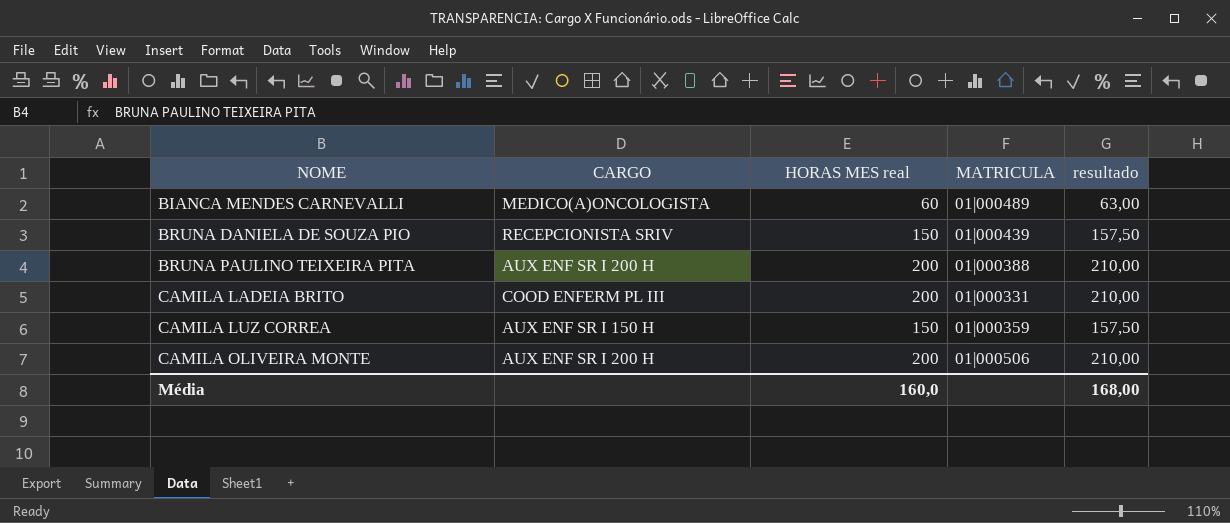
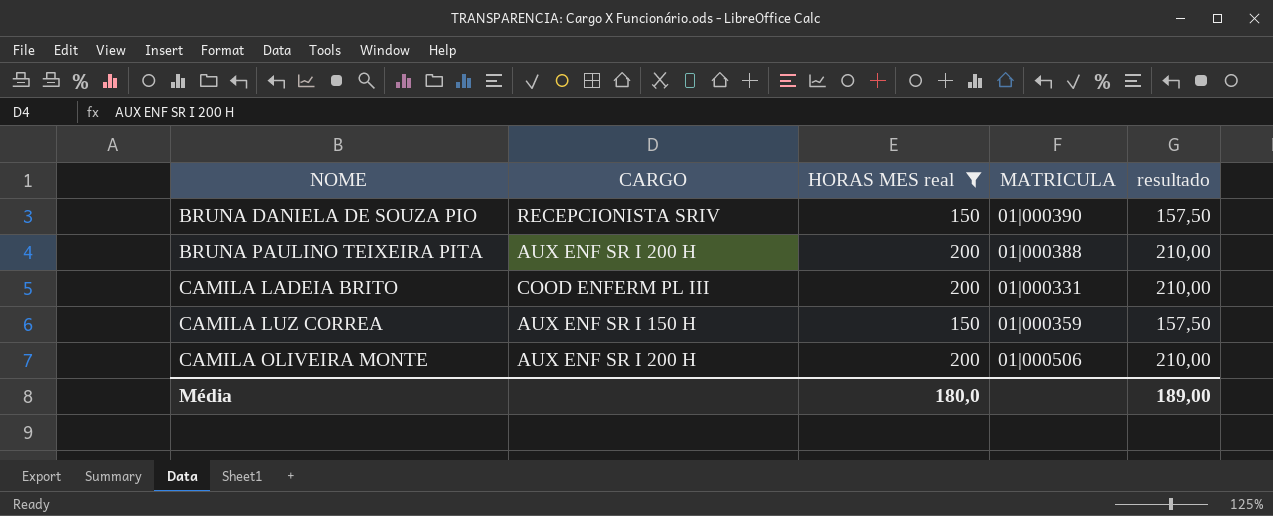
filter: none -> HORAS MES real != 60
BRUNA DANIELA DE SOUZA PIO | MATRICULA: 01|000439 -> 01|000390
Média | HORAS MES real: 160,0 -> 180,0
Média | resultado: 168,00 -> 189,00

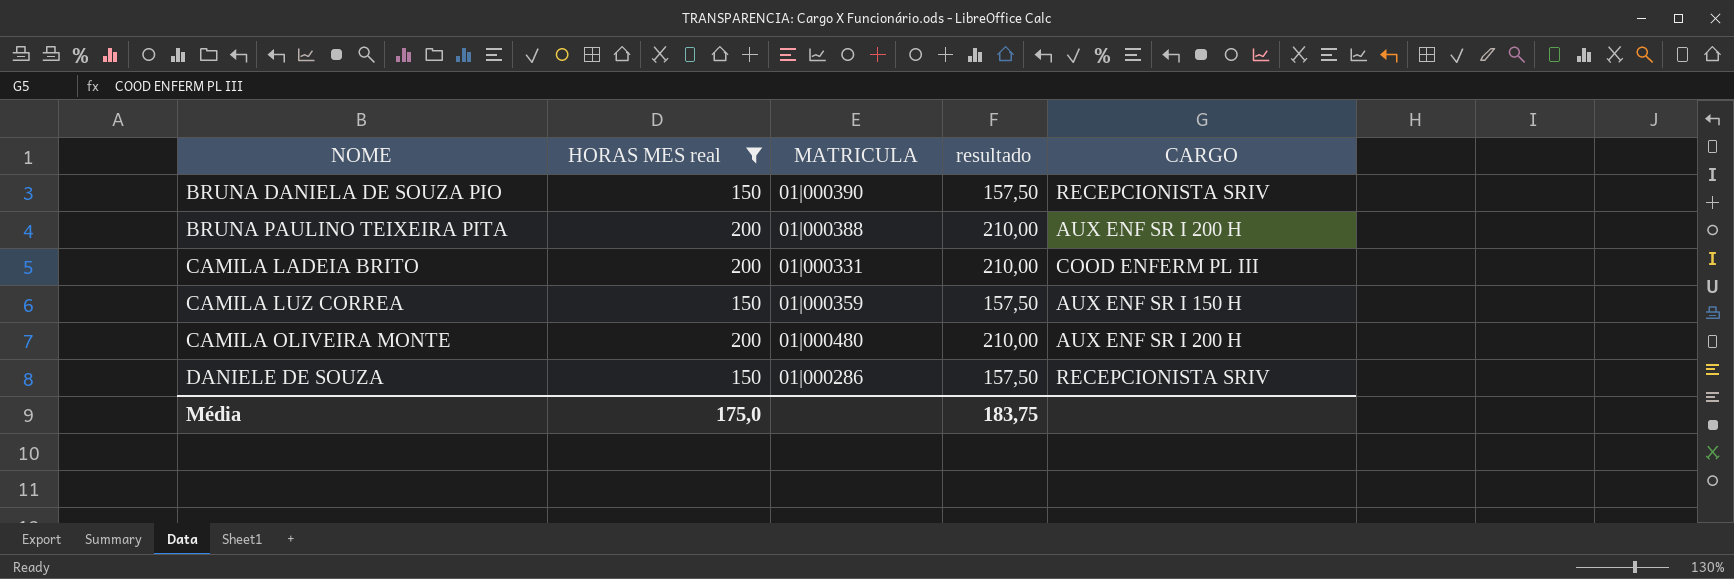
column CARGO | position: 2 -> 5
CAMILA OLIVEIRA MONTE | MATRICULA: 01|000506 -> 01|000480
row DANIELE DE SOUZA: none -> 150 | 01|000286 | 157,50 | RECEPCIONISTA SRIV
Média | HORAS MES real: 180,0 -> 175,0
Média | resultado: 189,00 -> 183,75

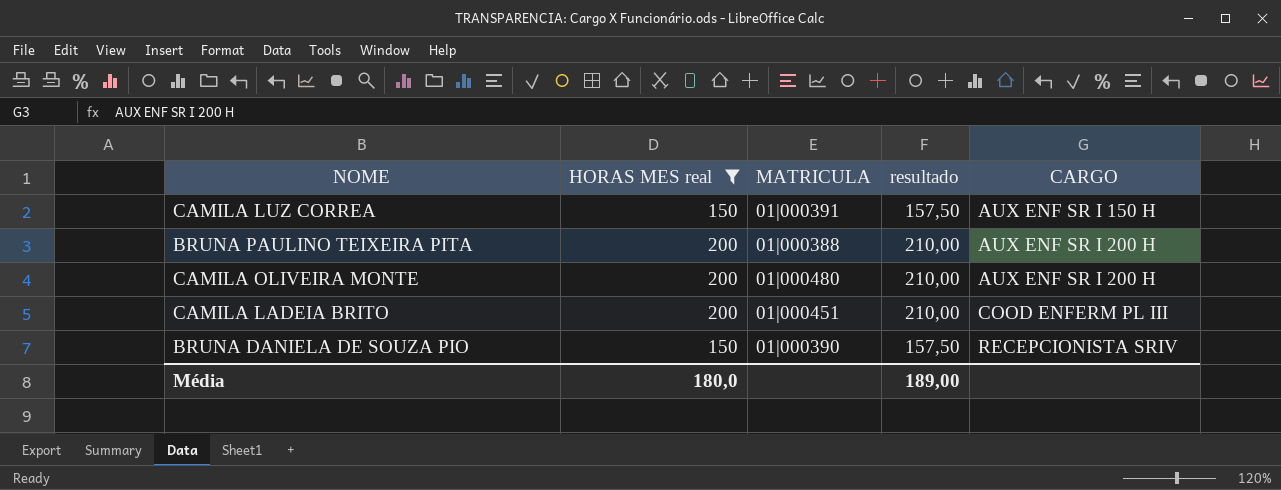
row order: NOME ascending -> CARGO ascending
row DANIELE DE SOUZA: 150 | 01|000286 | 157,50 | RECEPCIONISTA SRIV -> none
CAMILA LUZ CORREA | MATRICULA: 01|000359 -> 01|000391
CAMILA LADEIA BRITO | MATRICULA: 01|000331 -> 01|000451
Média | HORAS MES real: 175,0 -> 180,0
Média | resultado: 183,75 -> 189,00

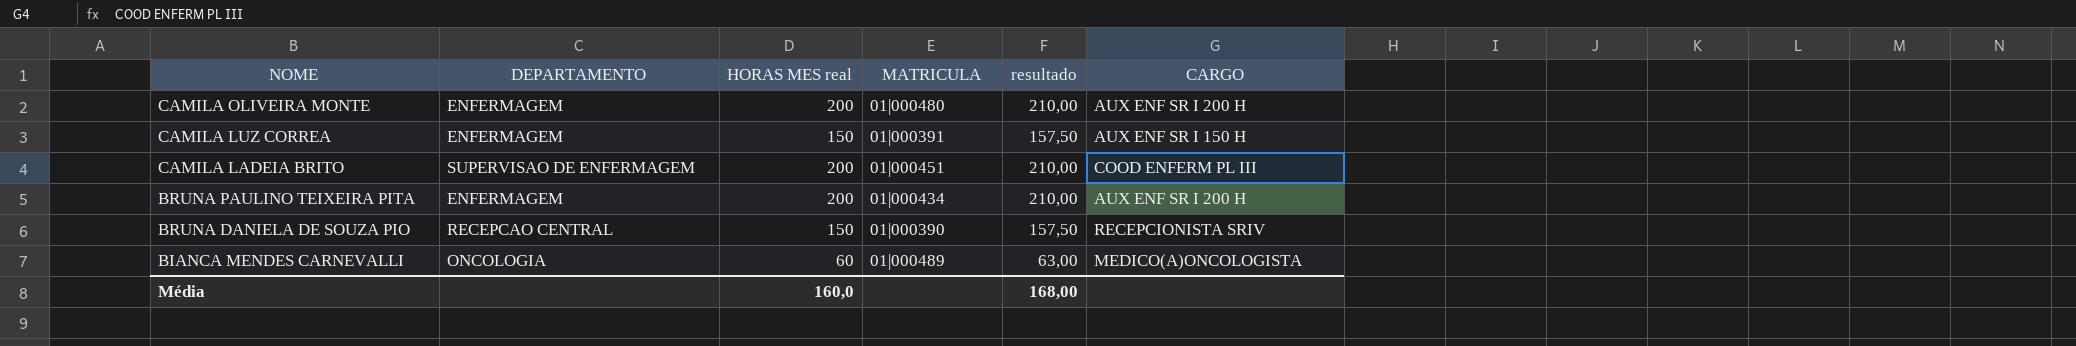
filter: HORAS MES real != 60 -> none
row order: CARGO ascending -> NOME descending
column DEPARTAMENTO | position: none -> 2
BRUNA PAULINO TEIXEIRA PITA | MATRICULA: 01|000388 -> 01|000434
Média | HORAS MES real: 180,0 -> 160,0
Média | resultado: 189,00 -> 168,00

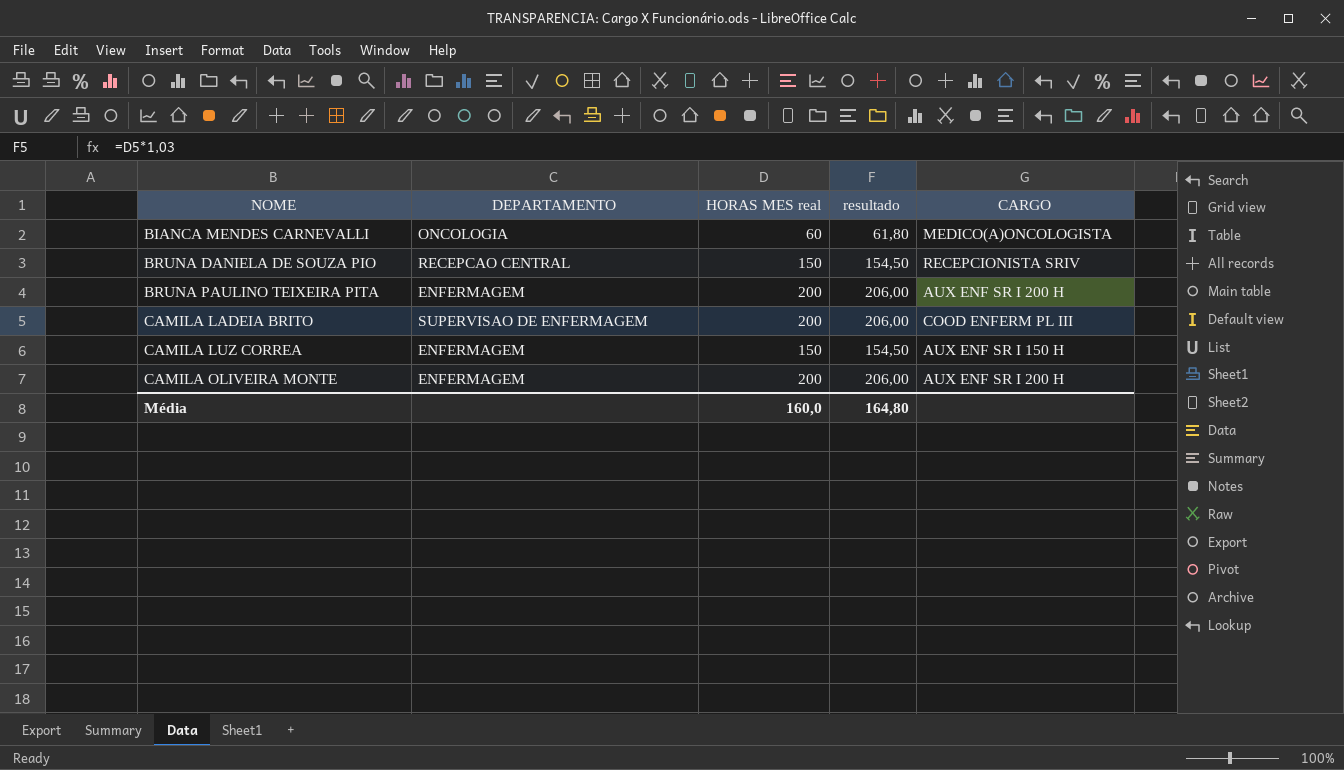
row order: NOME descending -> NOME ascending
column MATRICULA | position: 4 -> none
column resultado | formula: [HORAS MES real] * 1,05 -> [HORAS MES real] * 1,03
Média | resultado: 168,00 -> 164,80

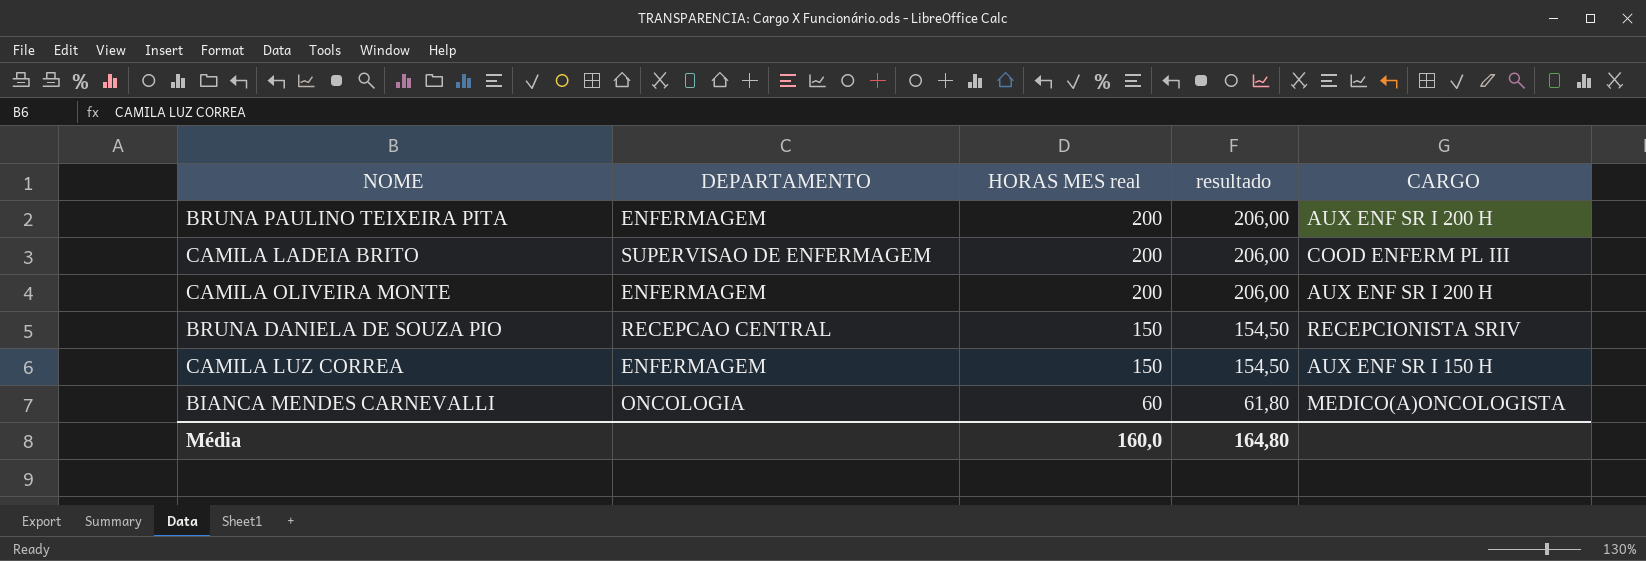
row order: NOME ascending -> HORAS MES real descending

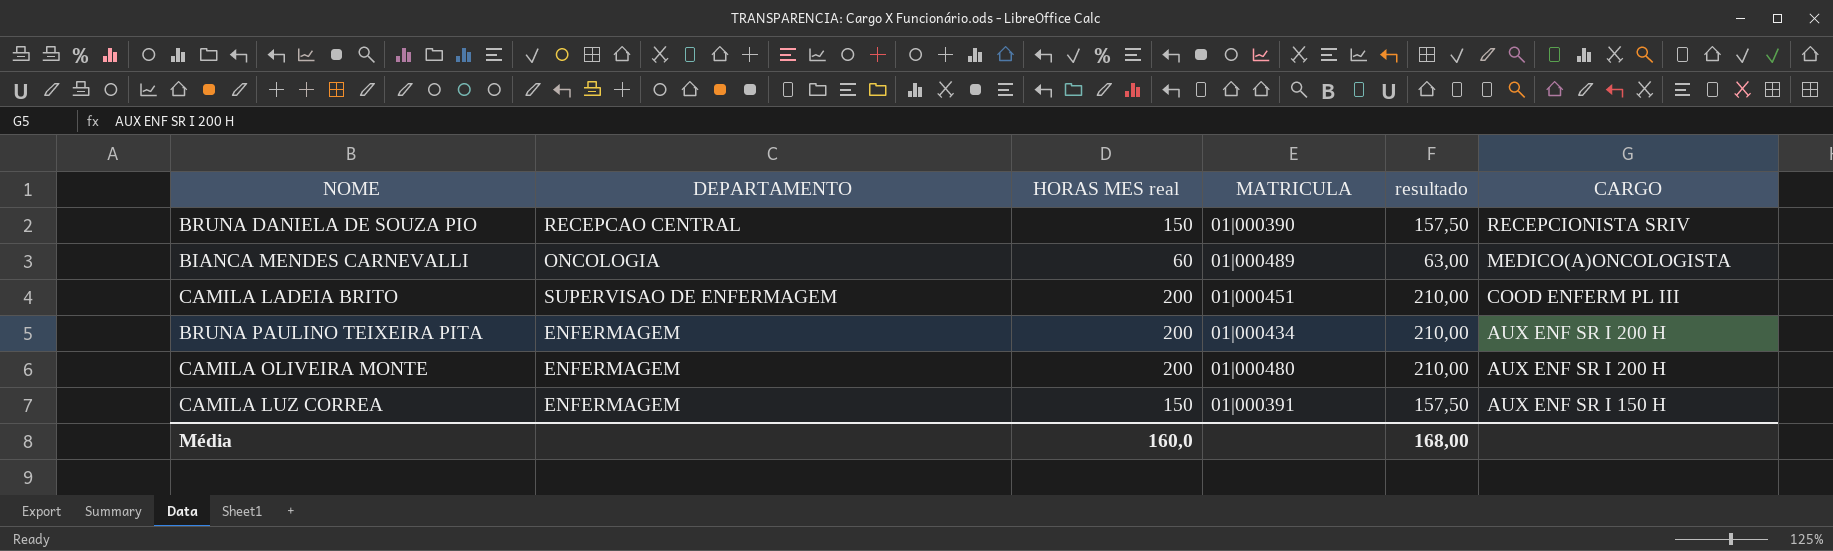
row order: HORAS MES real descending -> CARGO descending
column MATRICULA | position: none -> 4
column resultado | formula: [HORAS MES real] * 1,03 -> [HORAS MES real] * 1,05
Média | resultado: 164,80 -> 168,00

